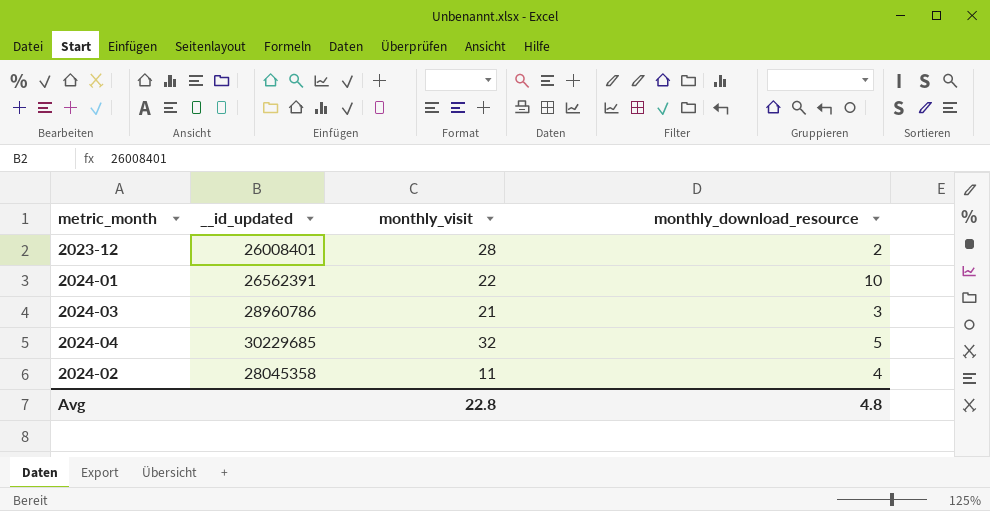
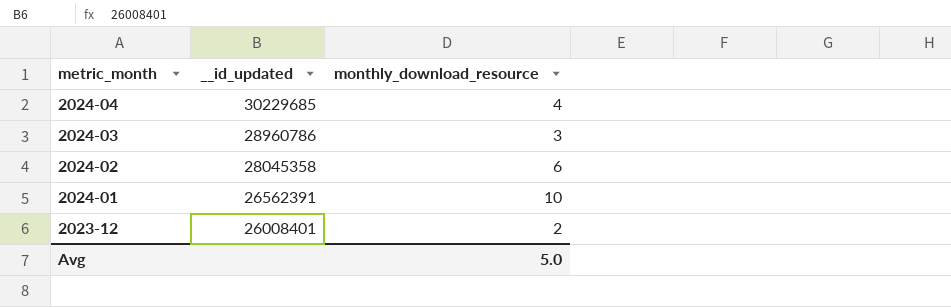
row order: none -> metric_month descending
column monthly_visit | position: 3 -> none
2024-04 | monthly_download_resource: 5 -> 4
2024-02 | monthly_download_resource: 4 -> 6
Avg | monthly_download_resource: 4.8 -> 5.0

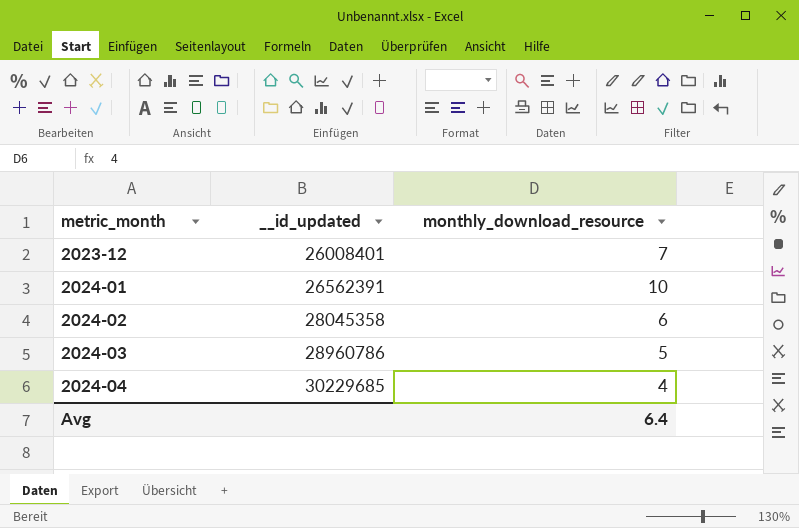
row order: metric_month descending -> metric_month ascending
2023-12 | monthly_download_resource: 2 -> 7
2024-03 | monthly_download_resource: 3 -> 5
Avg | monthly_download_resource: 5.0 -> 6.4

